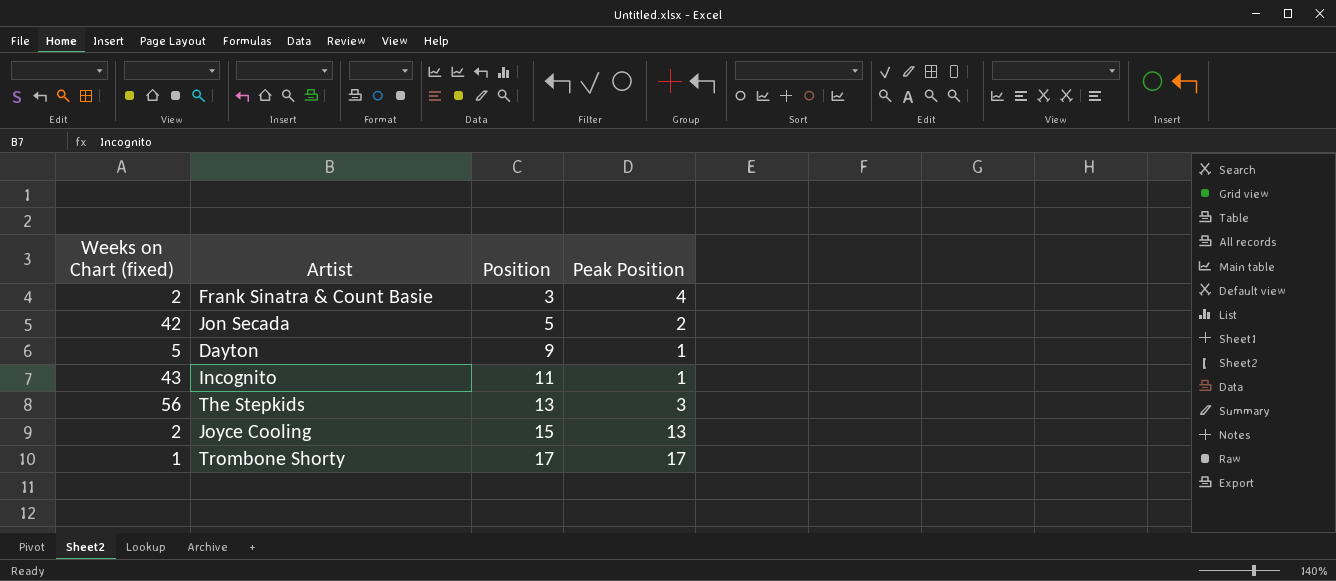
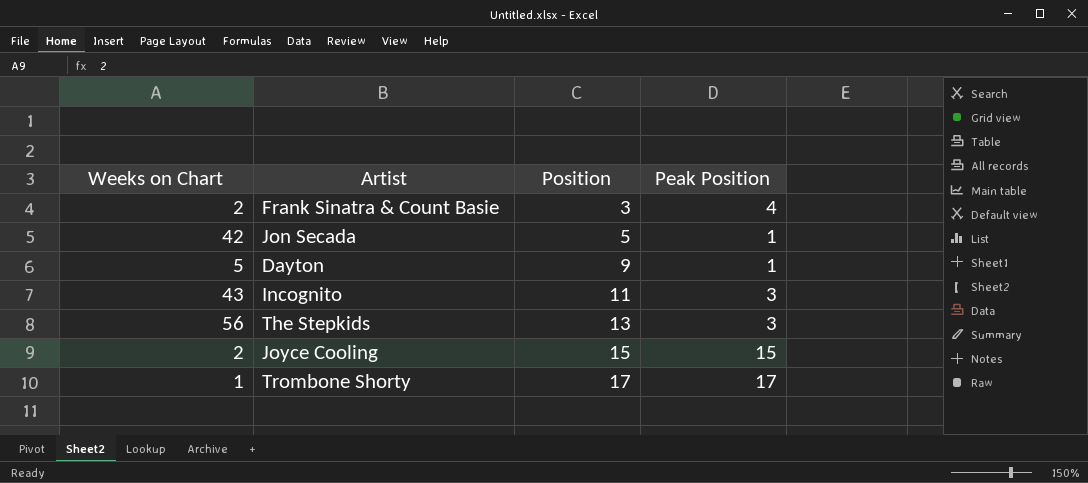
column name: Weeks on Chart (fixed) -> Weeks on Chart
Jon Secada | Peak Position: 2 -> 1
Incognito | Peak Position: 1 -> 3
Joyce Cooling | Peak Position: 13 -> 15

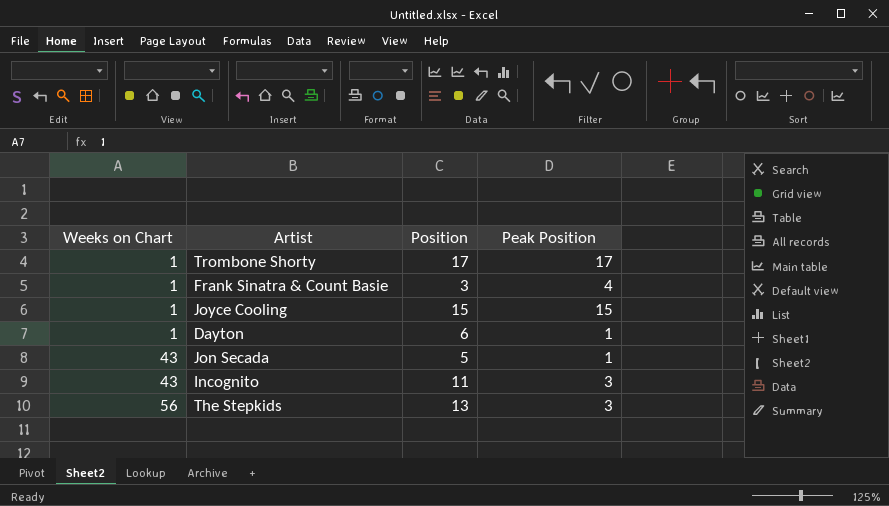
row order: Position ascending -> Weeks on Chart ascending
Frank Sinatra & Count Basie | Weeks on Chart: 2 -> 1
Joyce Cooling | Weeks on Chart: 2 -> 1
Dayton | Weeks on Chart: 5 -> 1
Dayton | Position: 9 -> 6
Jon Secada | Weeks on Chart: 42 -> 43

